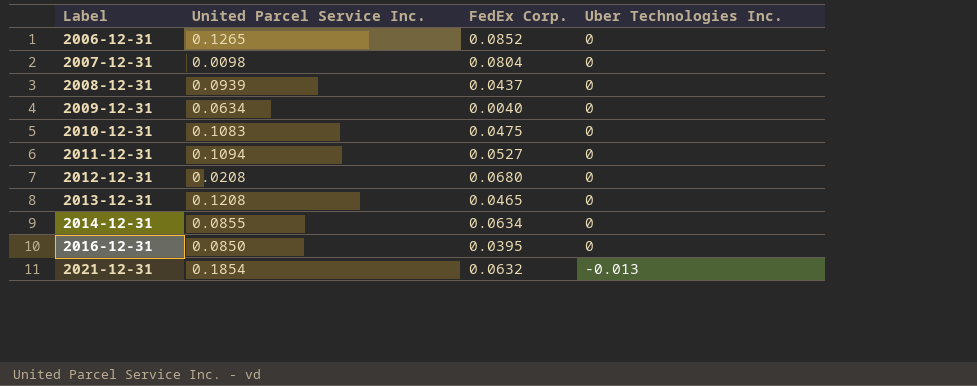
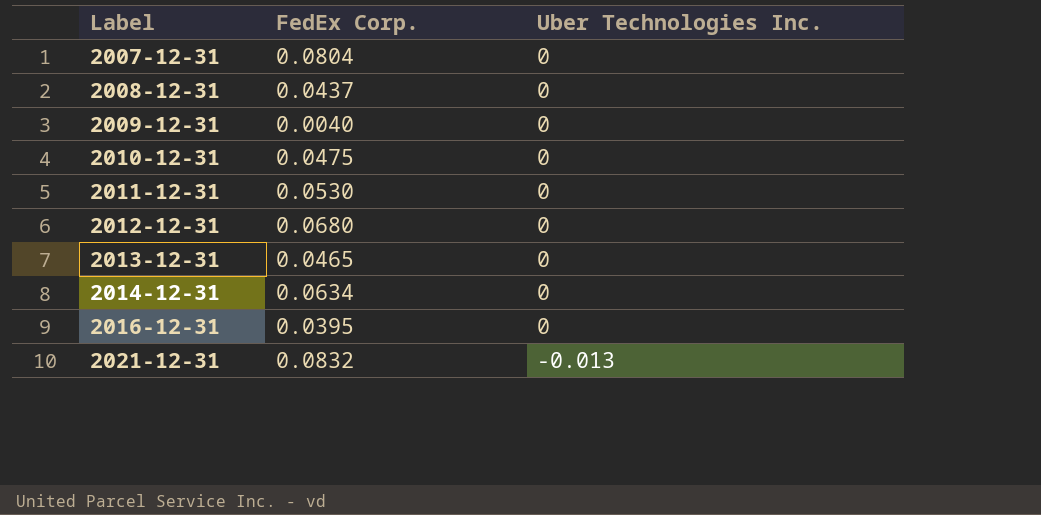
column United Parcel Service Inc. | position: 2 -> none
row 2006-12-31: 0.1265 | 0.0852 | 0 -> none
2011-12-31 | FedEx Corp.: 0.0527 -> 0.0530
2021-12-31 | FedEx Corp.: 0.0632 -> 0.0832

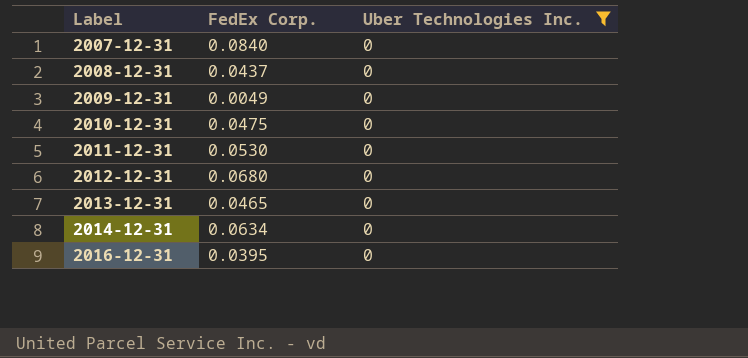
filter: none -> Uber Technologies Inc. = 0
2007-12-31 | FedEx Corp.: 0.0804 -> 0.0840
2009-12-31 | FedEx Corp.: 0.0040 -> 0.0049

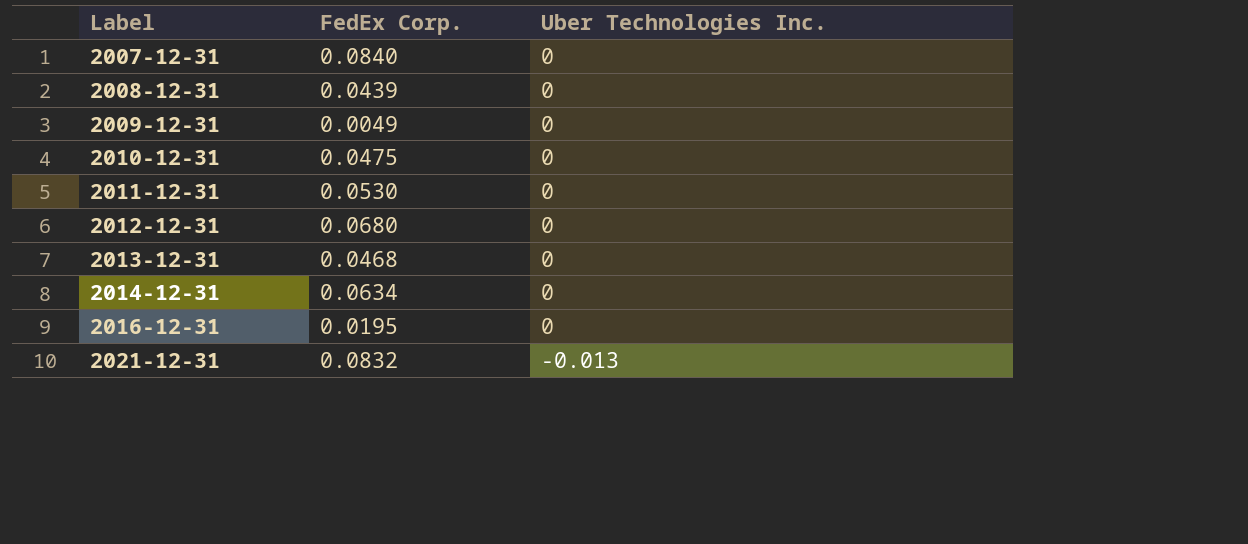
filter: Uber Technologies Inc. = 0 -> none
2008-12-31 | FedEx Corp.: 0.0437 -> 0.0439
2013-12-31 | FedEx Corp.: 0.0465 -> 0.0468
2016-12-31 | FedEx Corp.: 0.0395 -> 0.0195

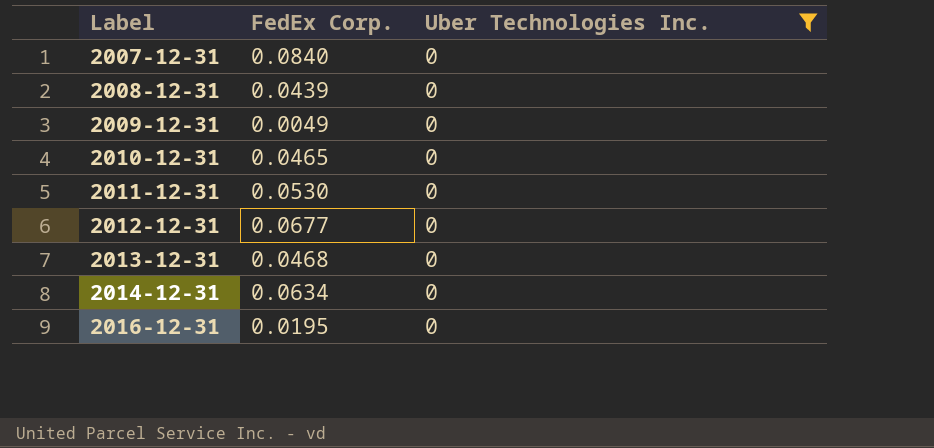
filter: none -> Uber Technologies Inc. = 0
2010-12-31 | FedEx Corp.: 0.0475 -> 0.0465
2012-12-31 | FedEx Corp.: 0.0680 -> 0.0677

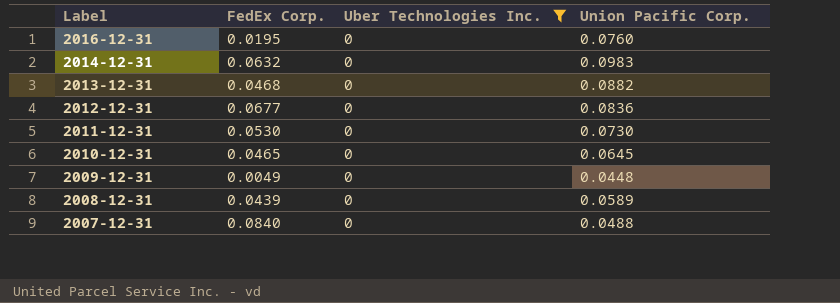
row order: Label ascending -> Label descending
column Union Pacific Corp. | position: none -> 4
2014-12-31 | FedEx Corp.: 0.0634 -> 0.0632

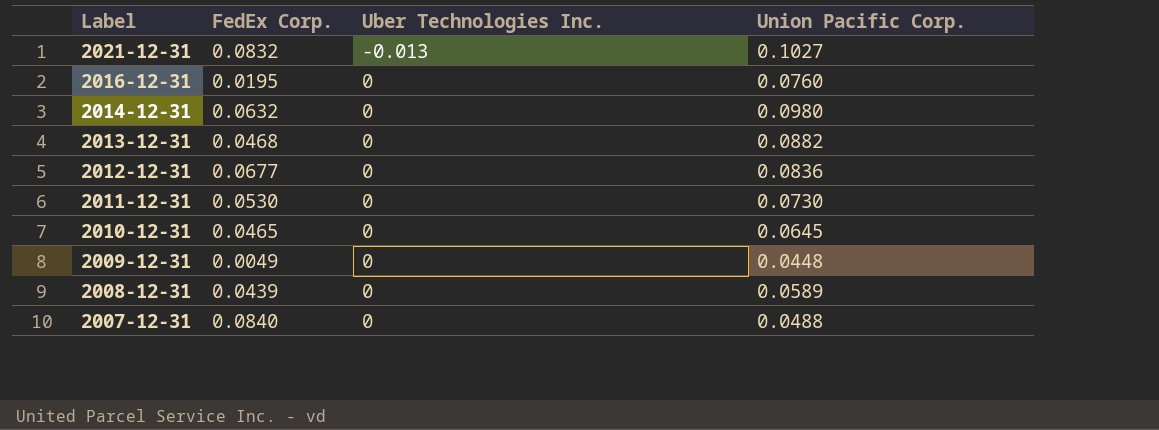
filter: Uber Technologies Inc. = 0 -> none
2014-12-31 | Union Pacific Corp.: 0.0983 -> 0.0980

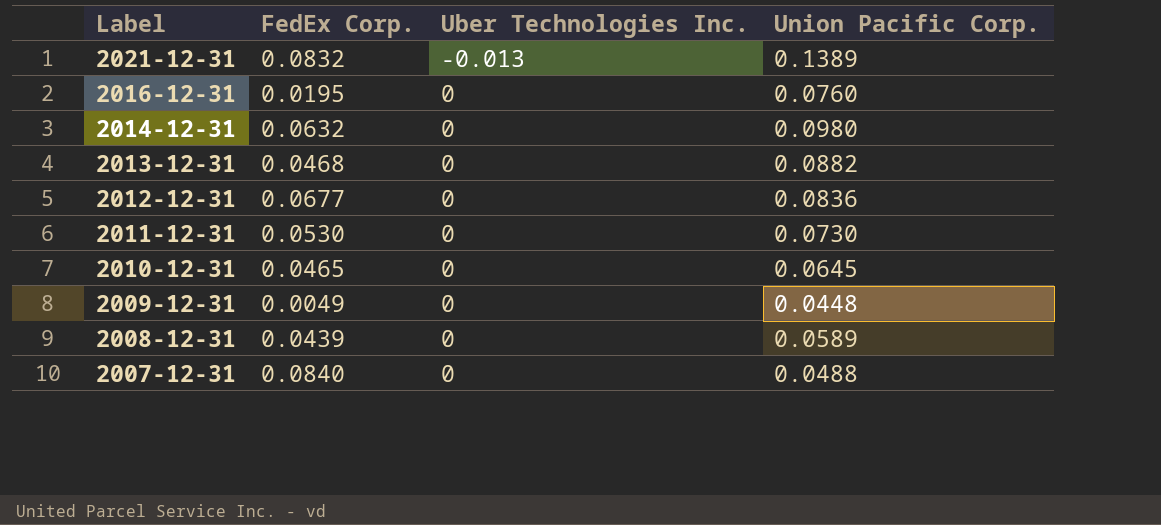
2021-12-31 | Union Pacific Corp.: 0.1027 -> 0.1389

